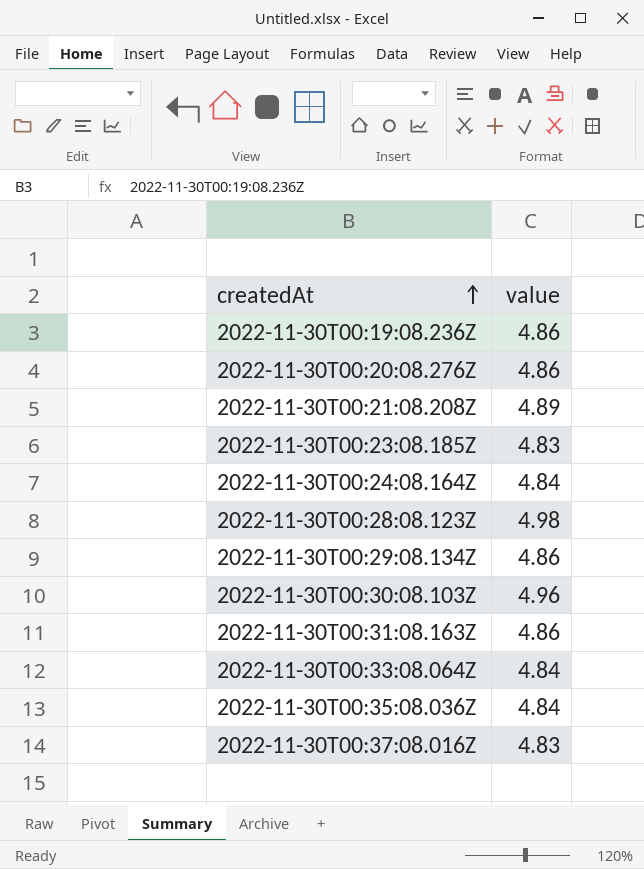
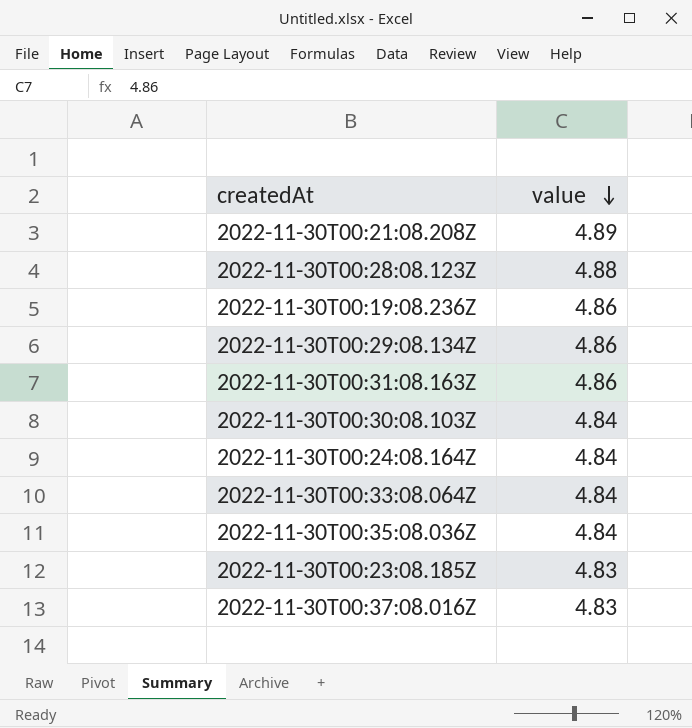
row order: createdAt ascending -> value descending
row 2022-11-30T00:20:08.276Z: 4.86 -> none
2022-11-30T00:28:08.123Z | value: 4.98 -> 4.88
2022-11-30T00:30:08.103Z | value: 4.96 -> 4.84

